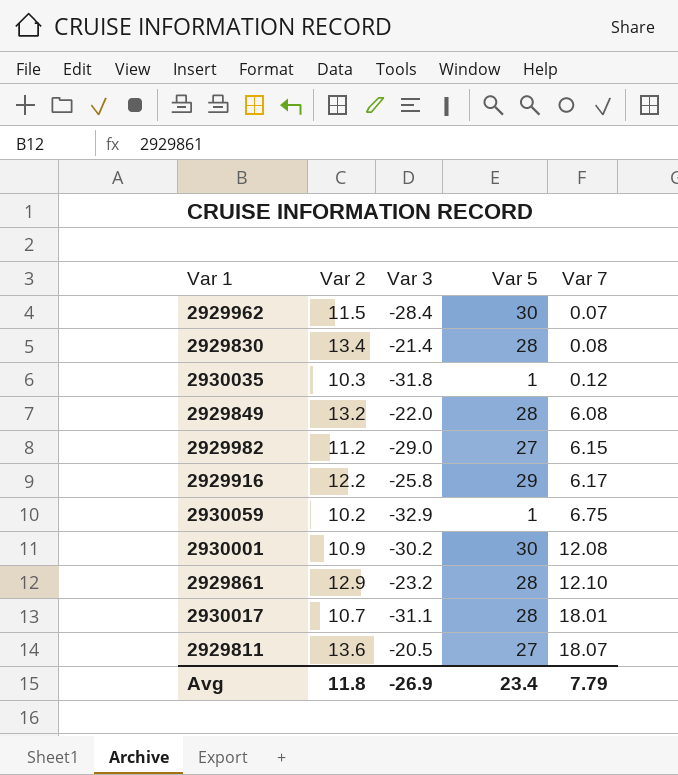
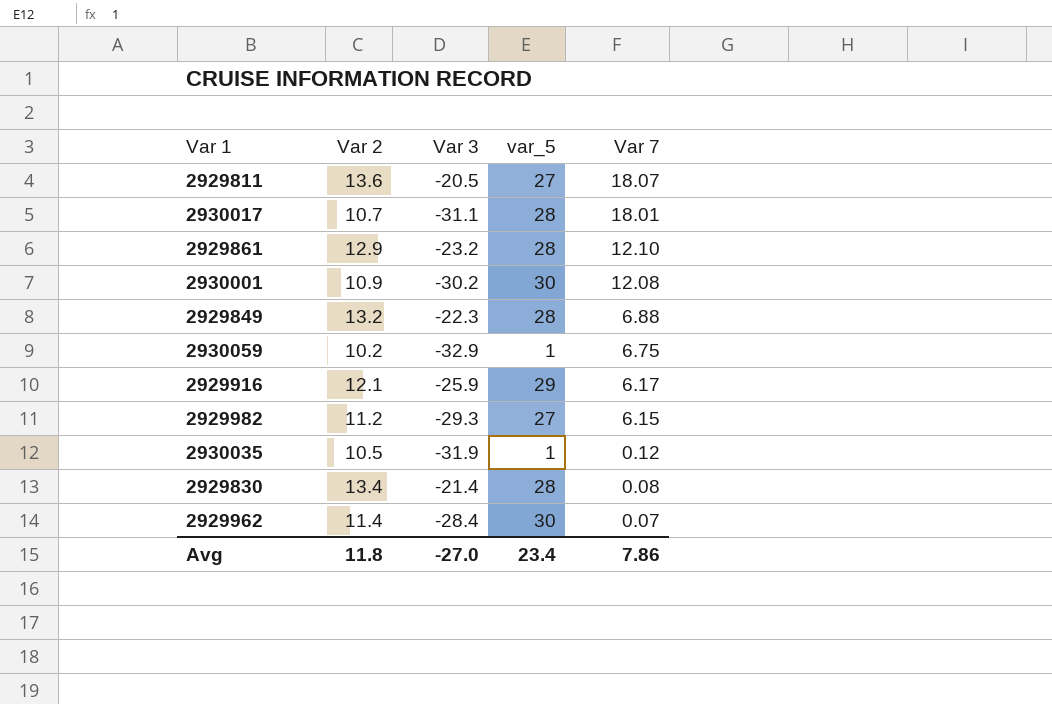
row order: Var 7 ascending -> Var 7 descending
column name: Var 5 -> var_5
2929849 | Var 3: -22.0 -> -22.3
2929849 | Var 7: 6.08 -> 6.88
2929916 | Var 2: 12.2 -> 12.1
2929916 | Var 3: -25.8 -> -25.9
2929982 | Var 3: -29.0 -> -29.3
2930035 | Var 2: 10.3 -> 10.5
2930035 | Var 3: -31.8 -> -31.9
2929962 | Var 2: 11.5 -> 11.4
Avg | Var 3: -26.9 -> -27.0
Avg | Var 7: 7.79 -> 7.86

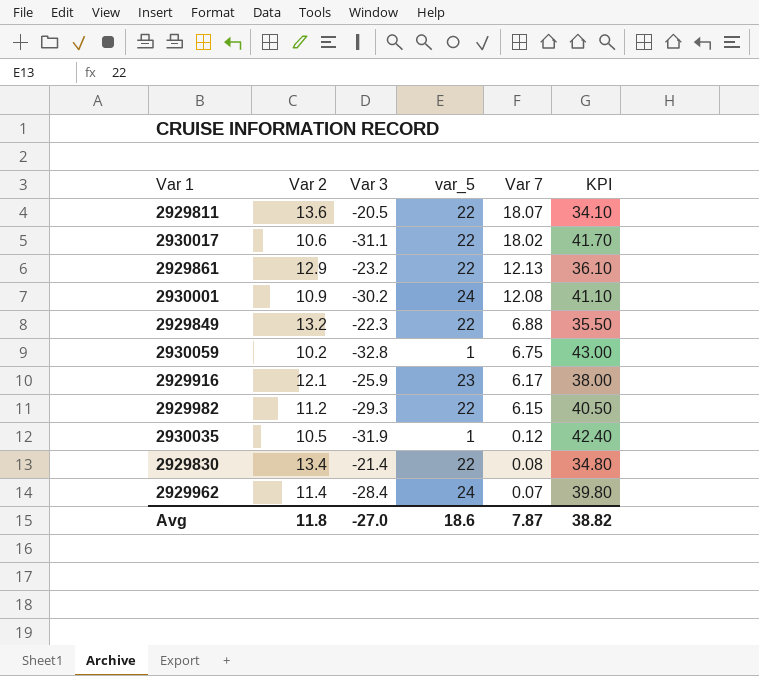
column KPI | formula: none -> [Var 2] - [Var 3]
2929811 | var_5: 27 -> 22
2930017 | Var 2: 10.7 -> 10.6
2930017 | var_5: 28 -> 22
2930017 | Var 7: 18.01 -> 18.02
2929861 | var_5: 28 -> 22
2929861 | Var 7: 12.10 -> 12.13
2930001 | var_5: 30 -> 24
2929849 | var_5: 28 -> 22
2930059 | Var 3: -32.9 -> -32.8
2929916 | var_5: 29 -> 23
2929982 | var_5: 27 -> 22
2929830 | var_5: 28 -> 22
2929962 | var_5: 30 -> 24
Avg | var_5: 23.4 -> 18.6
Avg | Var 7: 7.86 -> 7.87

